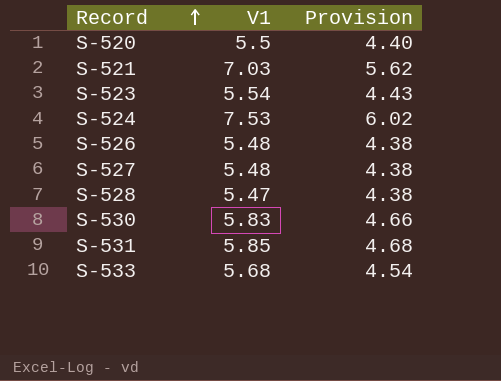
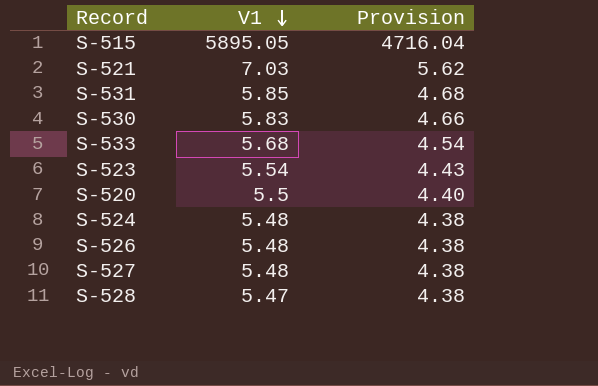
row order: Record ascending -> V1 descending
row S-515: none -> 5895.05 | 4716.04
S-524 | V1: 7.53 -> 5.48
S-524 | Provision: 6.02 -> 4.38

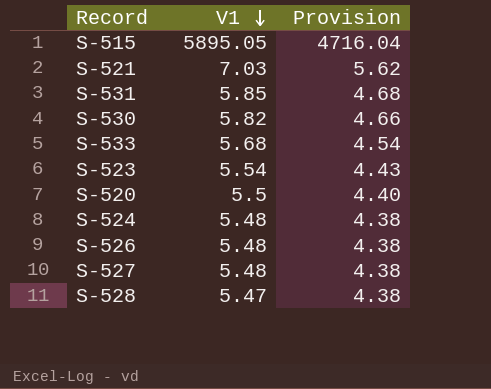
S-530 | V1: 5.83 -> 5.82

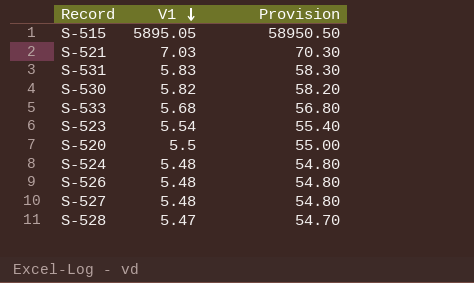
column Provision | formula: [V1] * 0.8 -> [V1] * 10
S-531 | V1: 5.85 -> 5.83

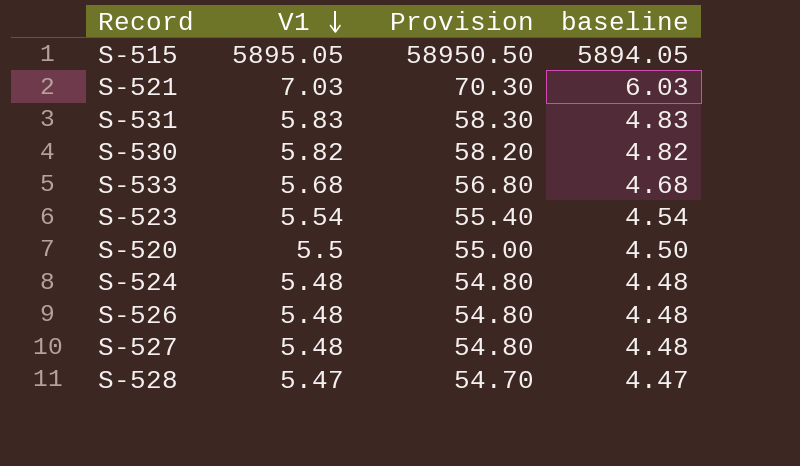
column baseline | formula: none -> [V1] - 1

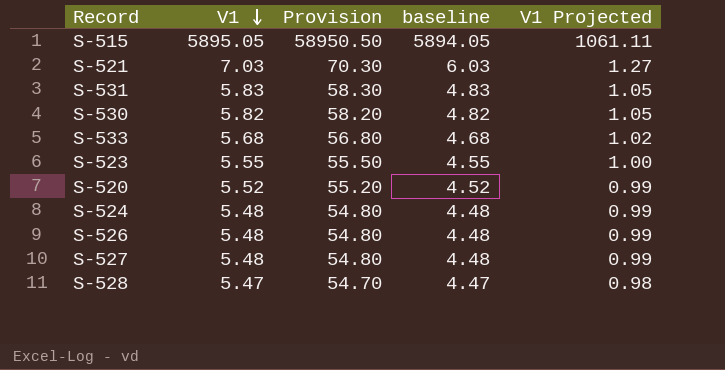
column V1 Projected | formula: none -> [V1] * 0.18
S-523 | V1: 5.54 -> 5.55
S-523 | Provision: 55.40 -> 55.50
S-523 | baseline: 4.54 -> 4.55
S-520 | V1: 5.5 -> 5.52
S-520 | Provision: 55.00 -> 55.20
S-520 | baseline: 4.50 -> 4.52

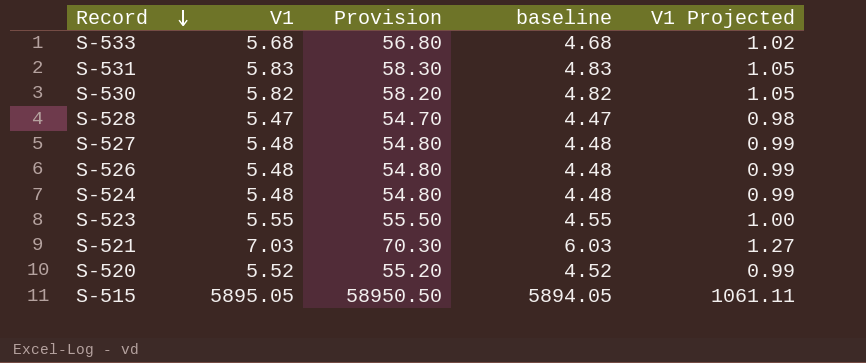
row order: V1 descending -> Record descending

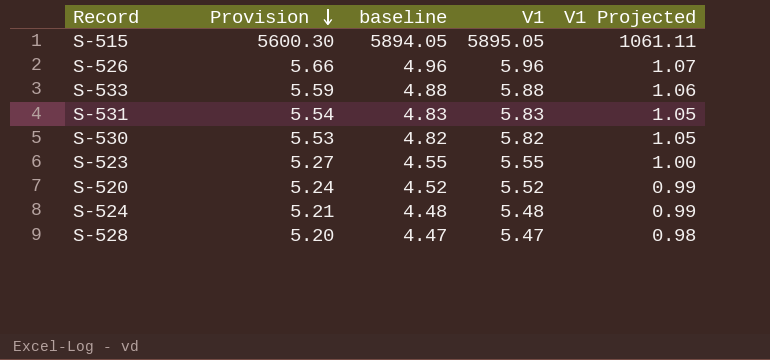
row order: Record descending -> Provision descending
column Provision | formula: [V1] * 10 -> [V1] * 0.95
column V1 | position: 2 -> 4
row S-527: 5.48 | 54.80 | 4.48 | 0.99 -> none
row S-521: 7.03 | 70.30 | 6.03 | 1.27 -> none
S-526 | baseline: 4.48 -> 4.96
S-526 | V1: 5.48 -> 5.96
S-526 | V1 Projected: 0.99 -> 1.07
S-533 | baseline: 4.68 -> 4.88
S-533 | V1: 5.68 -> 5.88
S-533 | V1 Projected: 1.02 -> 1.06

